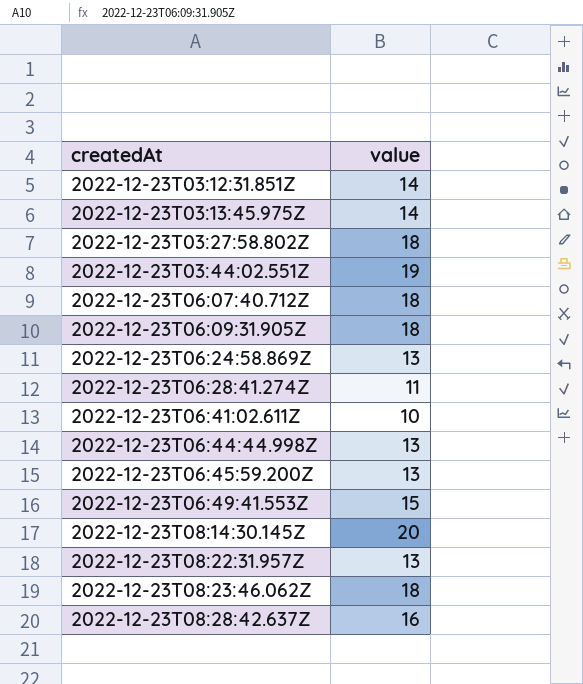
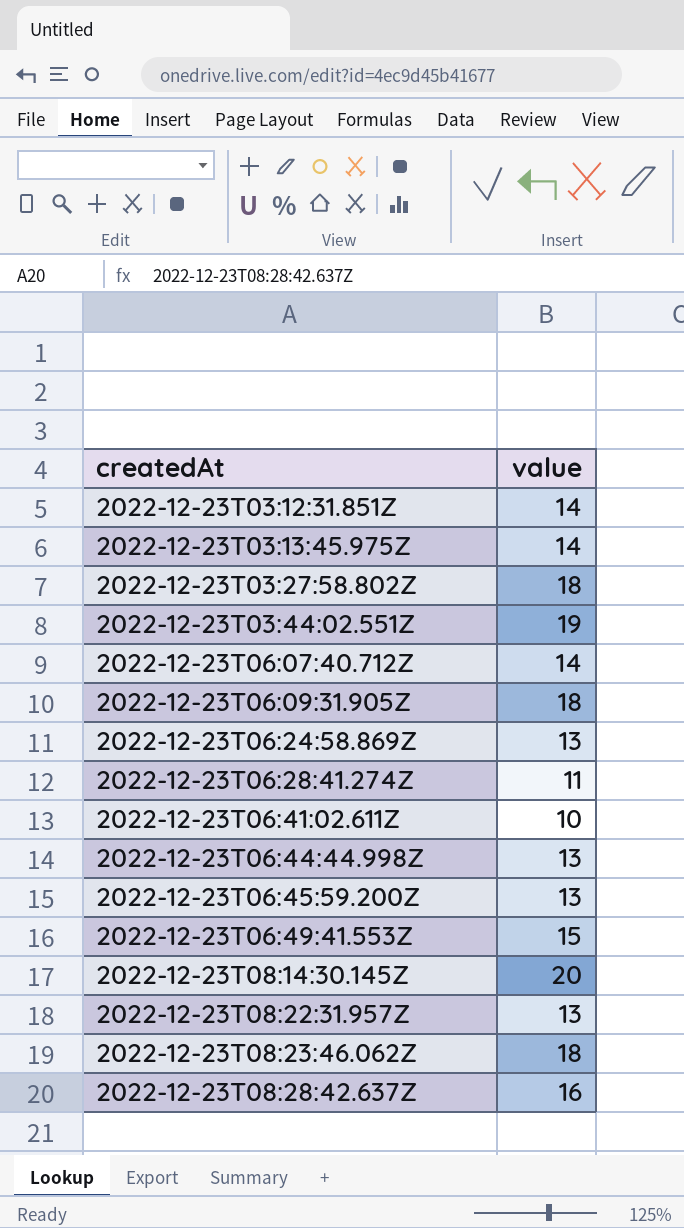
2022-12-23T06:07:40.712Z | value: 18 -> 14

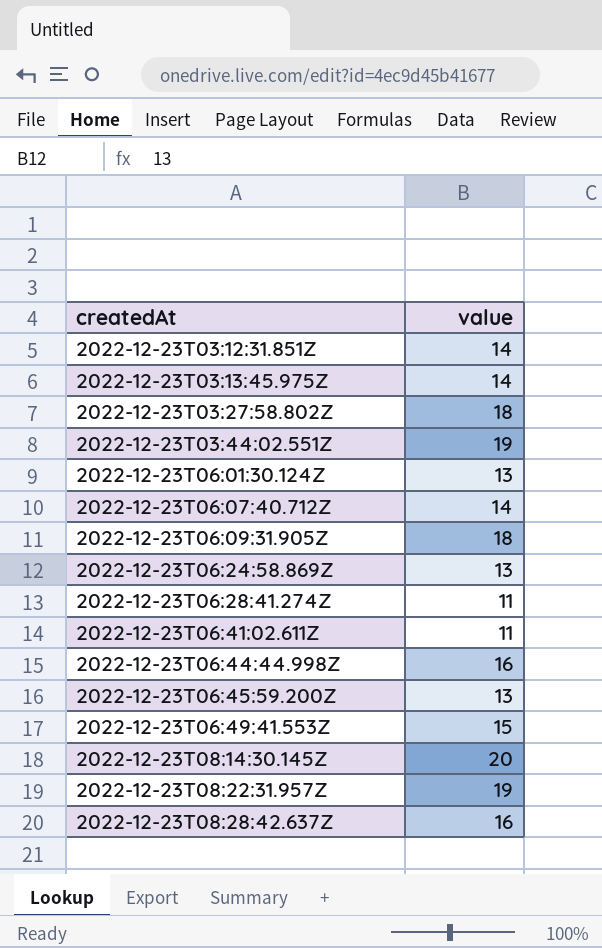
row 2022-12-23T08:23:46.062Z: 18 -> none
row 2022-12-23T06:01:30.124Z: none -> 13
2022-12-23T06:41:02.611Z | value: 10 -> 11
2022-12-23T06:44:44.998Z | value: 13 -> 16
2022-12-23T08:22:31.957Z | value: 13 -> 19

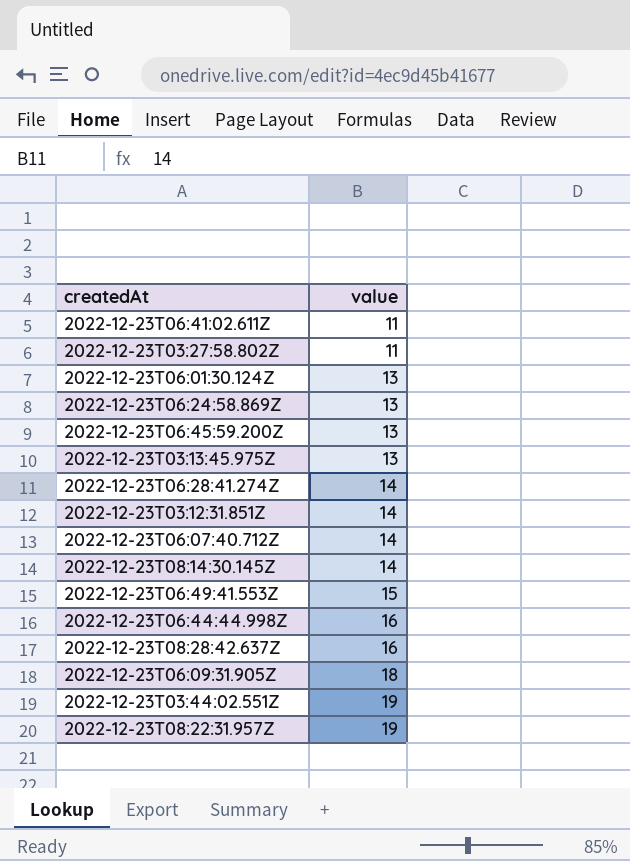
row order: createdAt ascending -> value ascending
2022-12-23T03:27:58.802Z | value: 18 -> 11
2022-12-23T03:13:45.975Z | value: 14 -> 13
2022-12-23T06:28:41.274Z | value: 11 -> 14
2022-12-23T08:14:30.145Z | value: 20 -> 14

